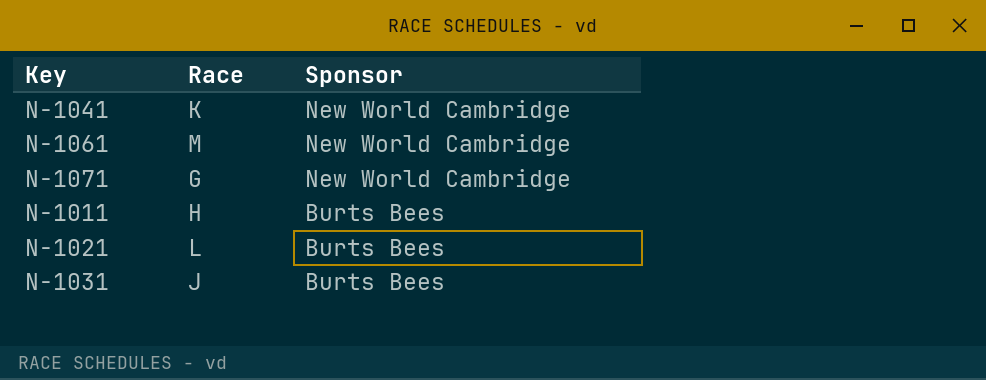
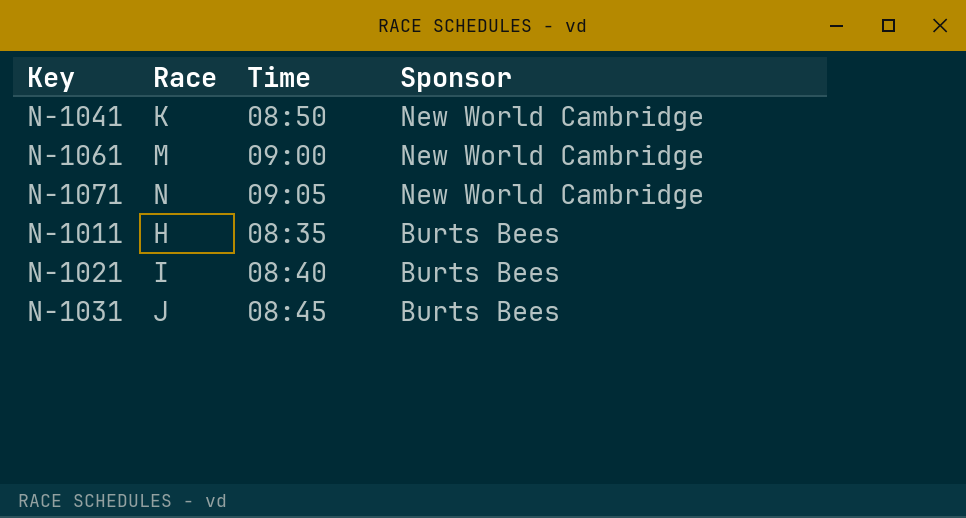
column Time | position: none -> 3
N-1071 | Race: G -> N
N-1021 | Race: L -> I

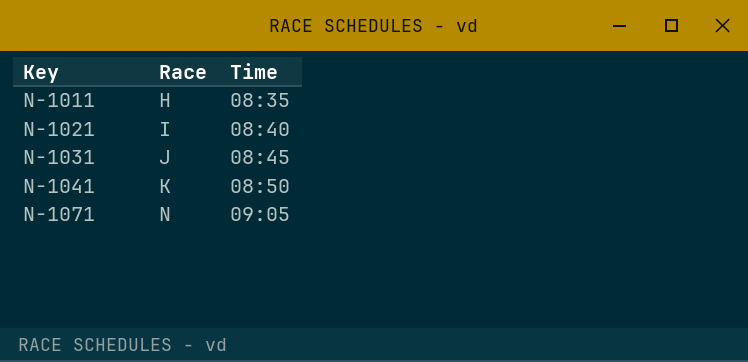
row order: Sponsor descending -> Key ascending
column Sponsor | position: 4 -> none
row N-1061: M | 09:00 | New World Cambridge -> none

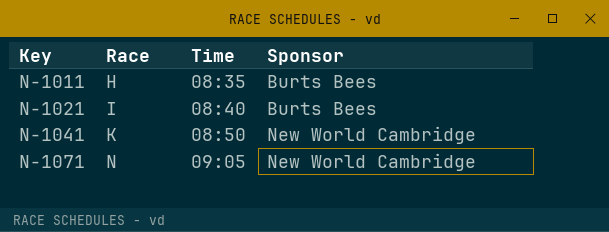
column Sponsor | position: none -> 4
row N-1031: J | 08:45 -> none

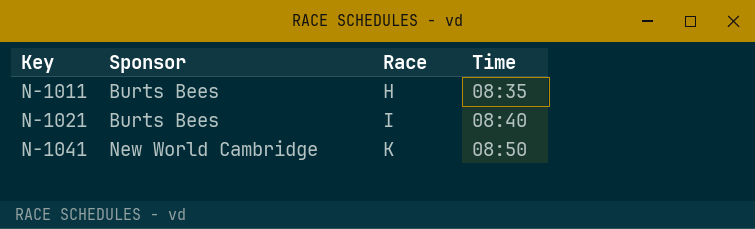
column Sponsor | position: 4 -> 2
row N-1071: N | 09:05 | New World Cambridge -> none

